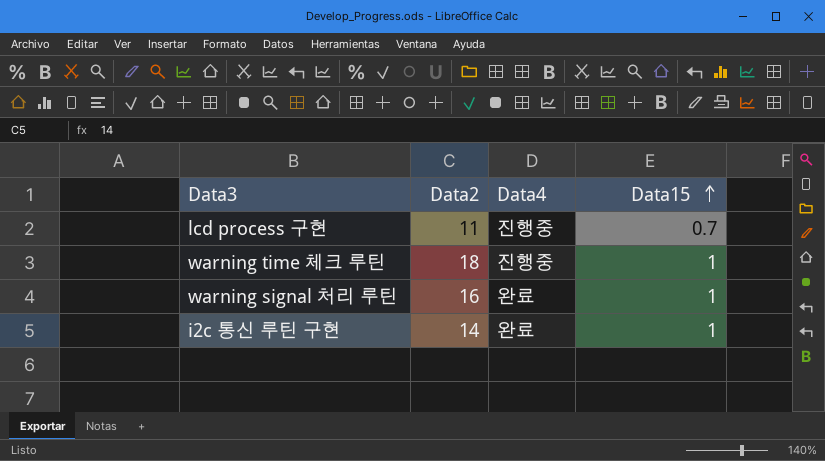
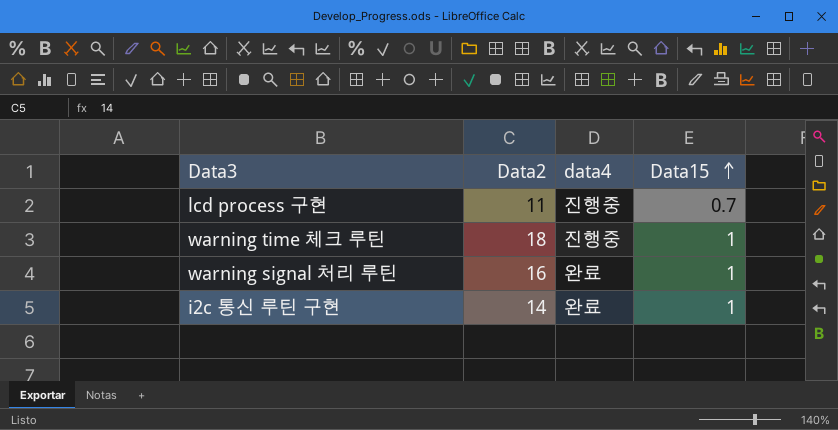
column name: Data4 -> data4

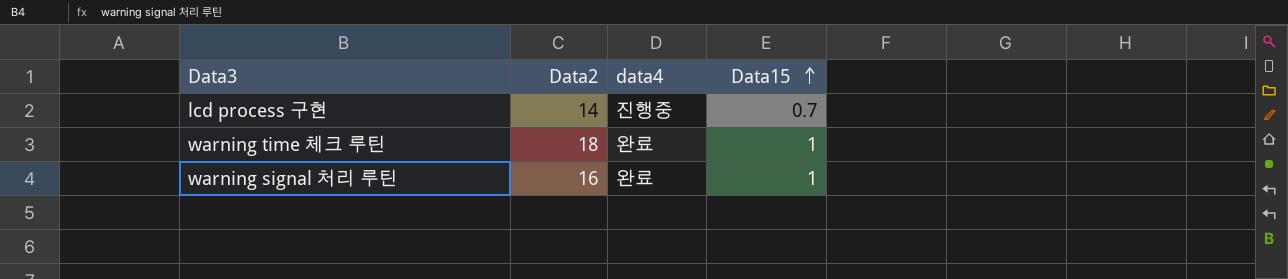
row i2c 통신 루틴 구현: 14 | 완료 | 1 -> none
lcd process 구현 | Data2: 11 -> 14
warning time 체크 루틴 | data4: 진행중 -> 완료

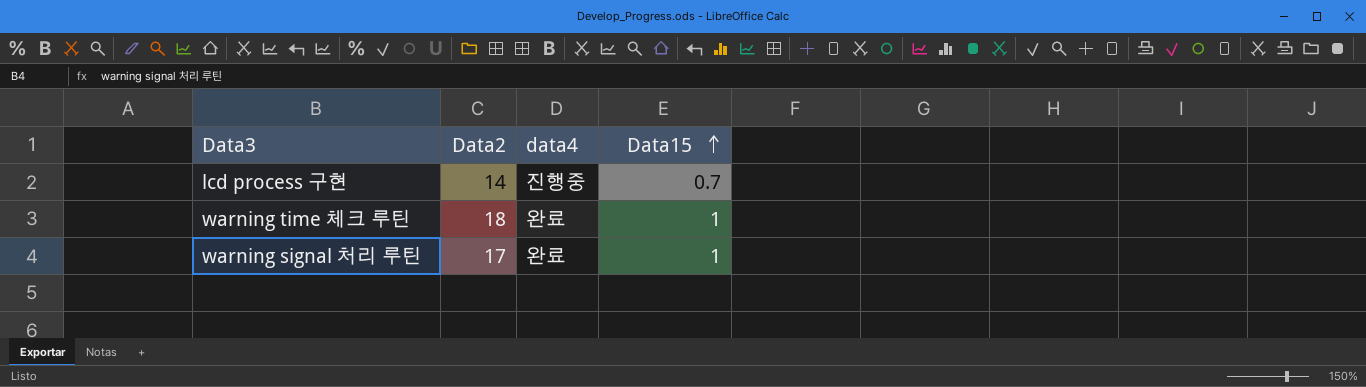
warning signal 처리 루틴 | Data2: 16 -> 17

